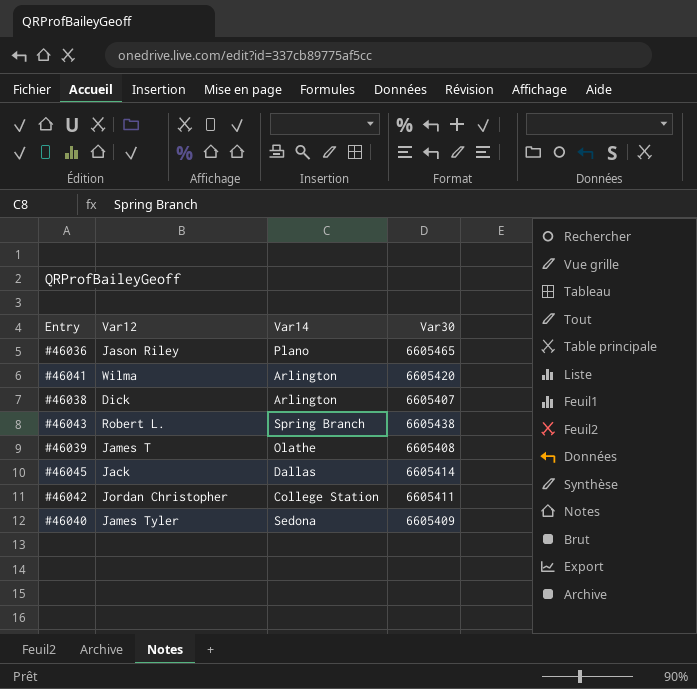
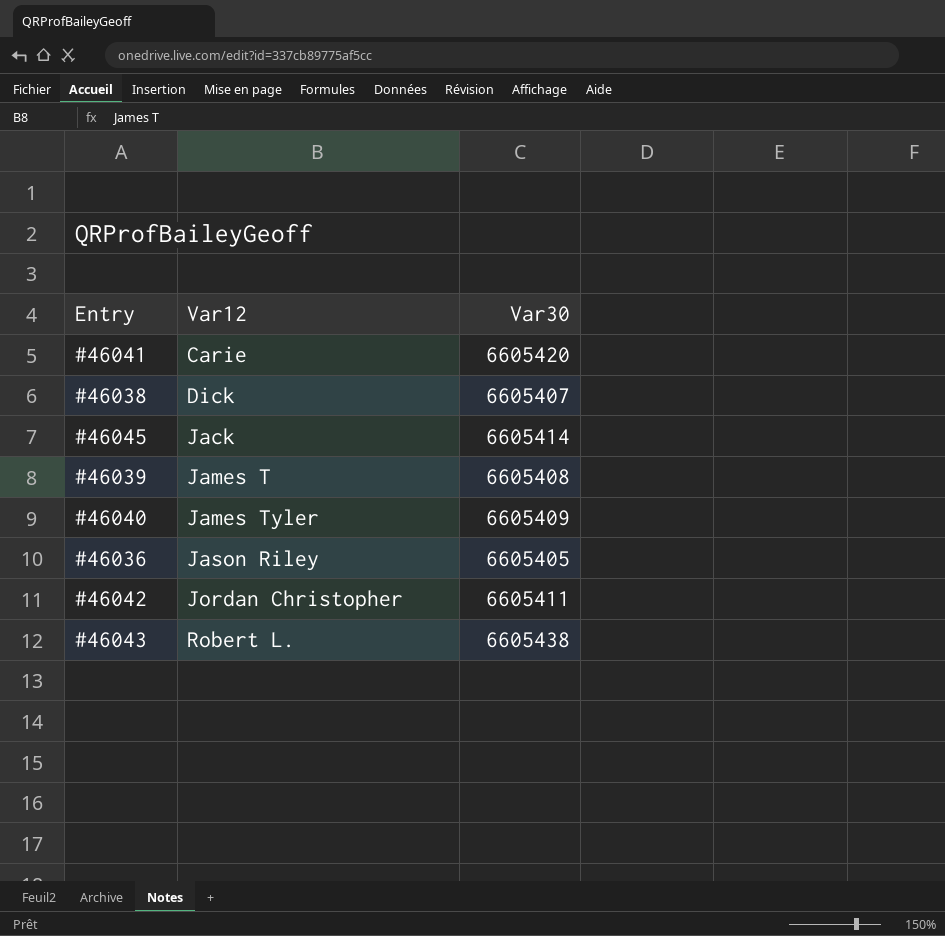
row order: none -> Var12 ascending
column Var14 | position: 3 -> none
#46041 | Var12: Wilma -> Carie
#46036 | Var30: 6605465 -> 6605405

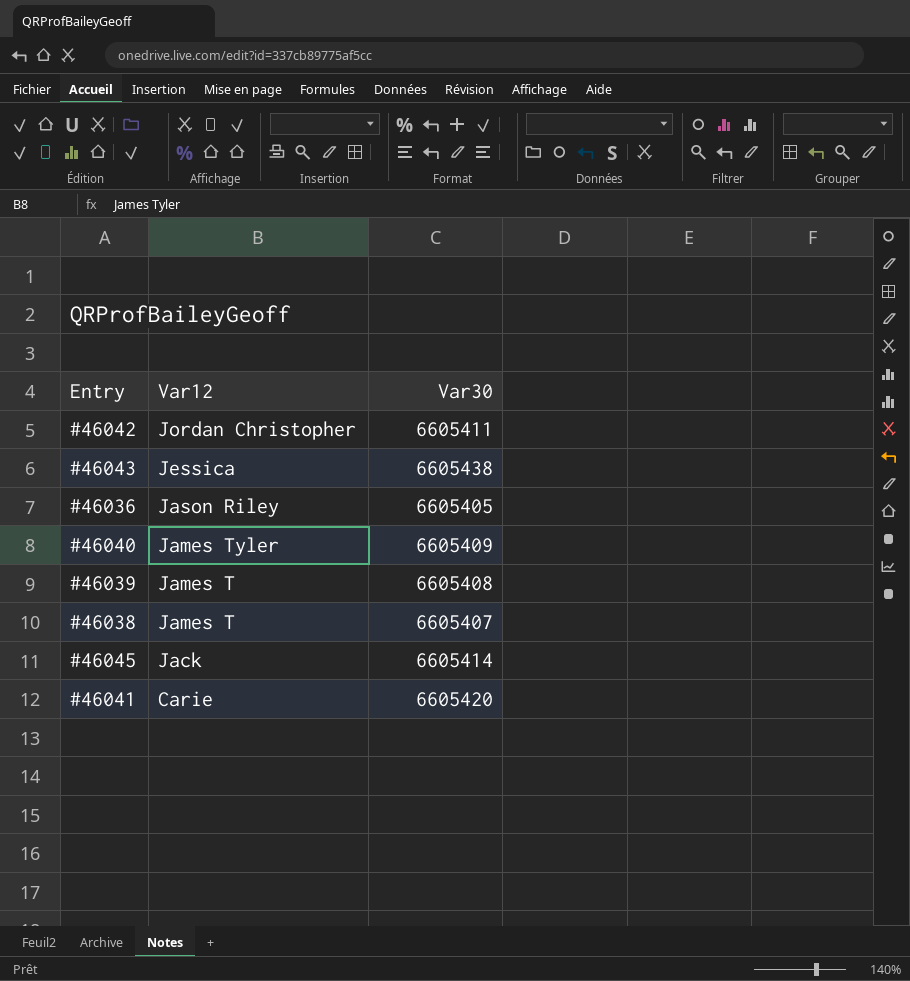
row order: Var12 ascending -> Var12 descending
#46043 | Var12: Robert L. -> Jessica
#46038 | Var12: Dick -> James T

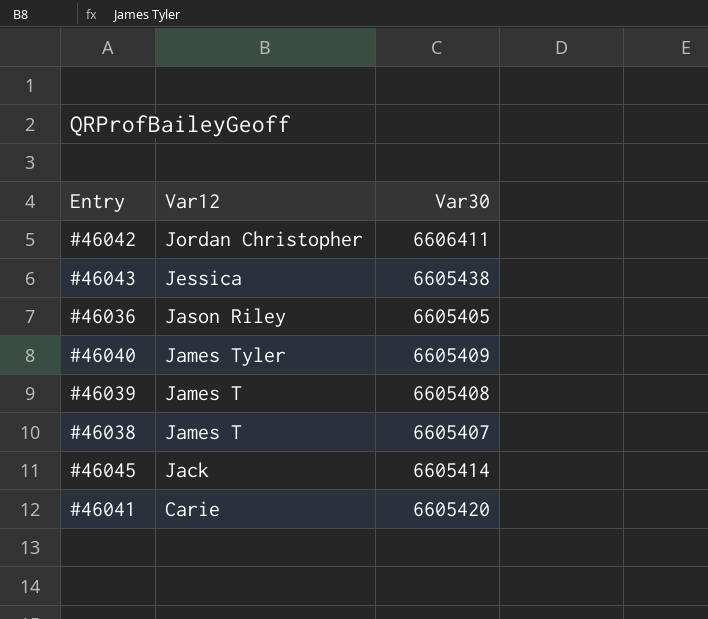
#46042 | Var30: 6605411 -> 6606411

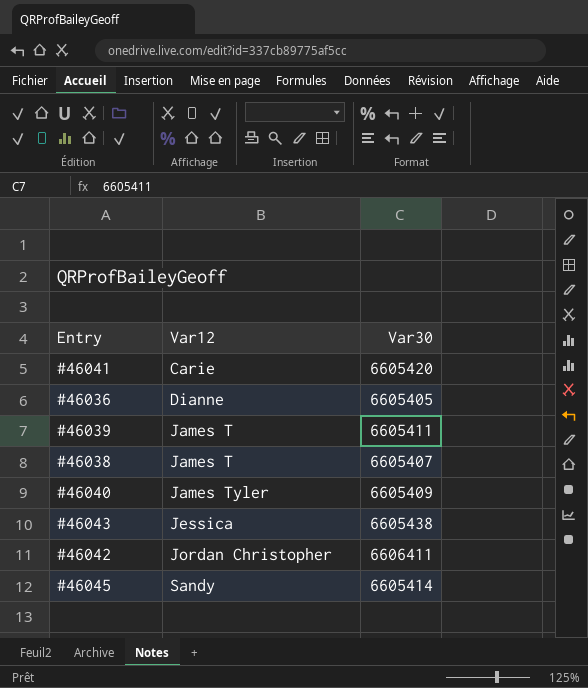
row order: Var12 descending -> Var12 ascending
#46036 | Var12: Jason Riley -> Dianne
#46039 | Var30: 6605408 -> 6605411
#46045 | Var12: Jack -> Sandy

